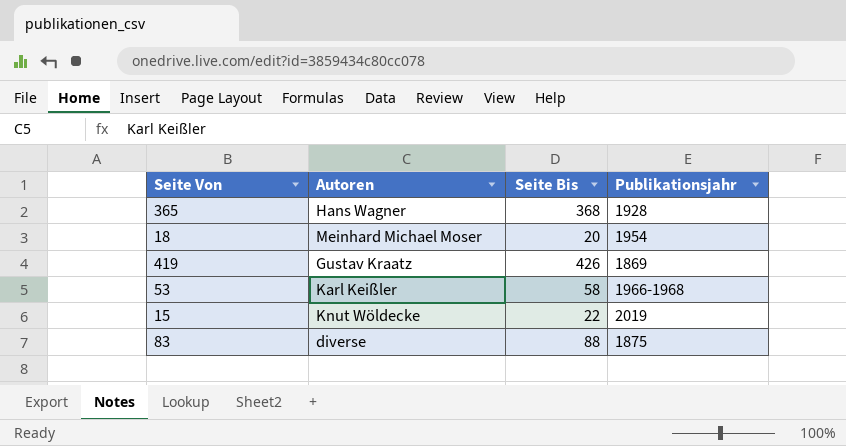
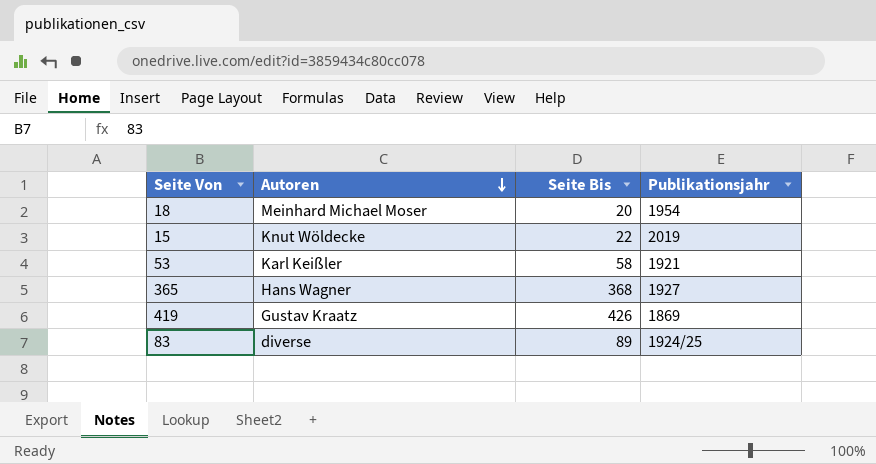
row order: none -> Autoren descending
53 | Publikationsjahr: 1966-1968 -> 1921
365 | Publikationsjahr: 1928 -> 1927
83 | Seite Bis: 88 -> 89
83 | Publikationsjahr: 1875 -> 1924/25

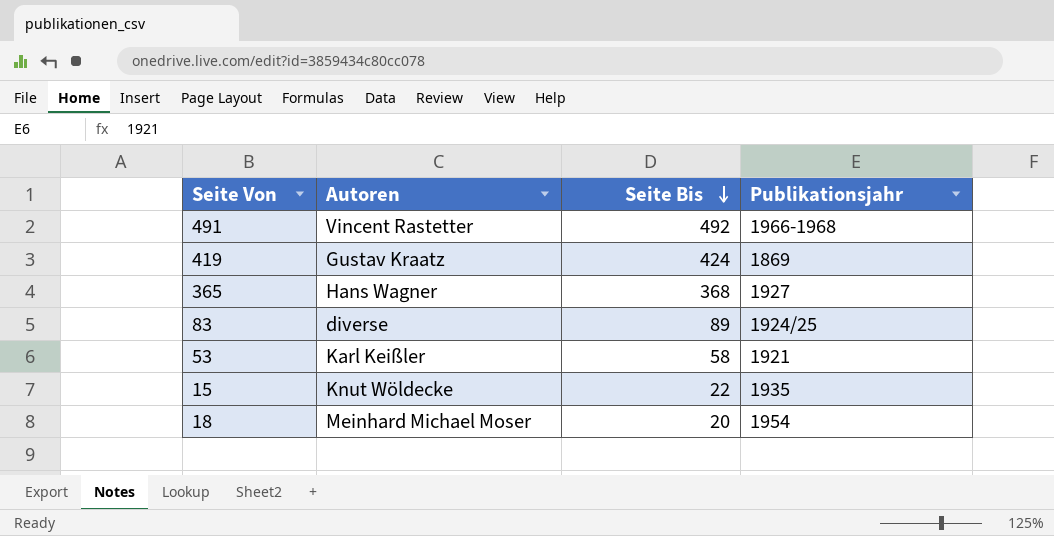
row order: Autoren descending -> Seite Bis descending
row 491: none -> Vincent Rastetter | 492 | 1966-1968
419 | Seite Bis: 426 -> 424
15 | Publikationsjahr: 2019 -> 1935

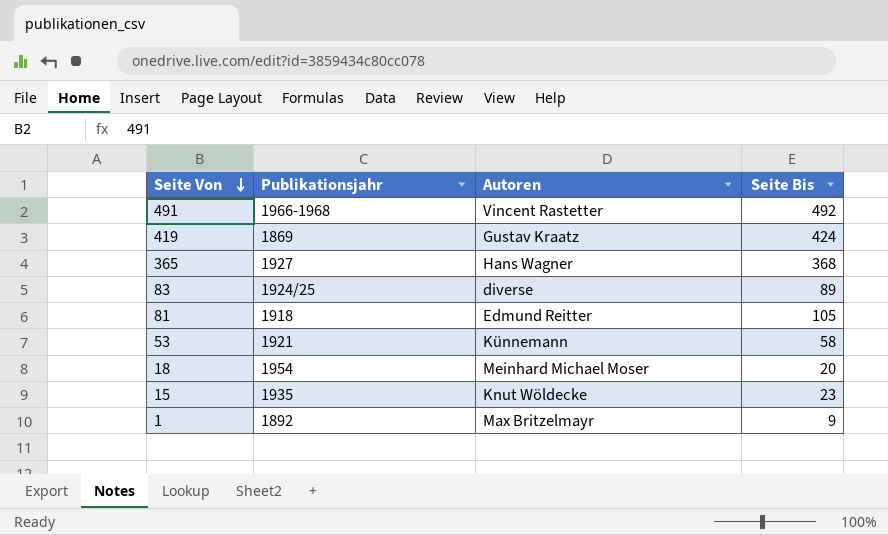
row order: Seite Bis descending -> Seite Von descending
column Publikationsjahr | position: 4 -> 2
row 81: none -> 1918 | Edmund Reitter | 105
53 | Autoren: Karl Keißler -> Künnemann
15 | Seite Bis: 22 -> 23
row 1: none -> 1892 | Max Britzelmayr | 9

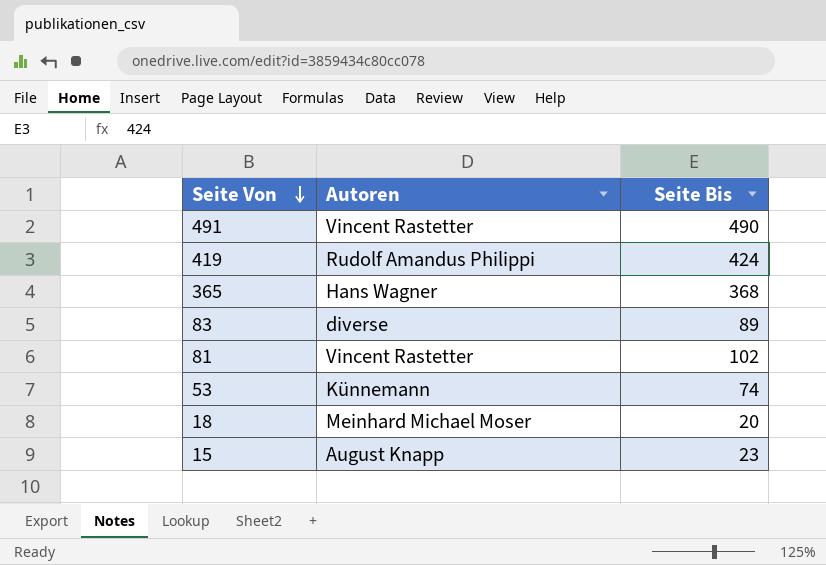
column Publikationsjahr | position: 2 -> none
row 1: 1892 | Max Britzelmayr | 9 -> none
491 | Seite Bis: 492 -> 490
419 | Autoren: Gustav Kraatz -> Rudolf Amandus Philippi
81 | Autoren: Edmund Reitter -> Vincent Rastetter
81 | Seite Bis: 105 -> 102
53 | Seite Bis: 58 -> 74
15 | Autoren: Knut Wöldecke -> August Knapp

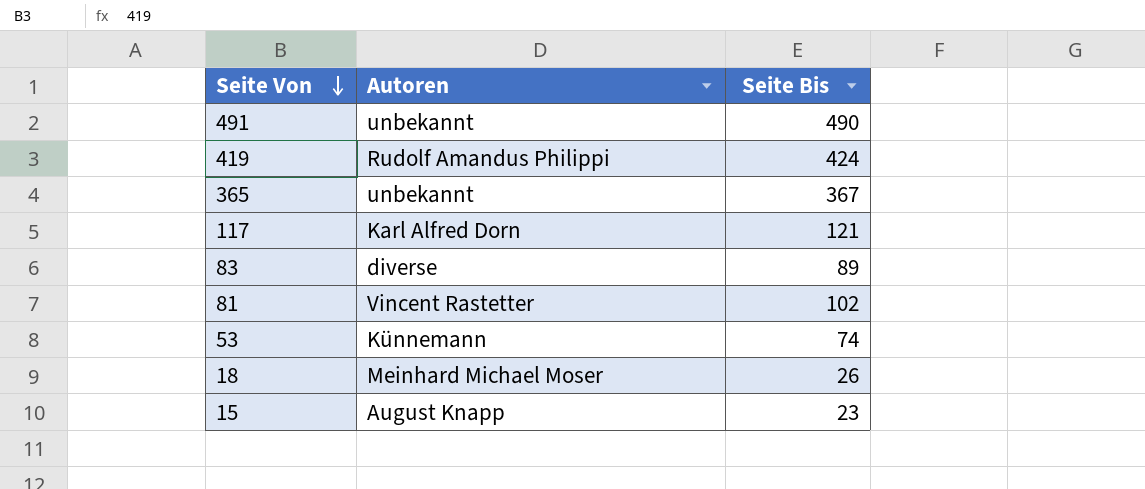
491 | Autoren: Vincent Rastetter -> unbekannt
365 | Autoren: Hans Wagner -> unbekannt
365 | Seite Bis: 368 -> 367
row 117: none -> Karl Alfred Dorn | 121
18 | Seite Bis: 20 -> 26

